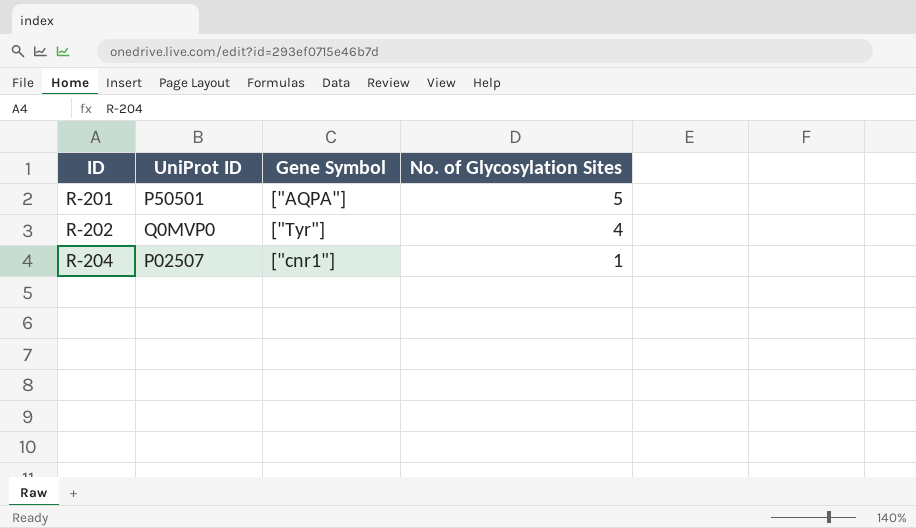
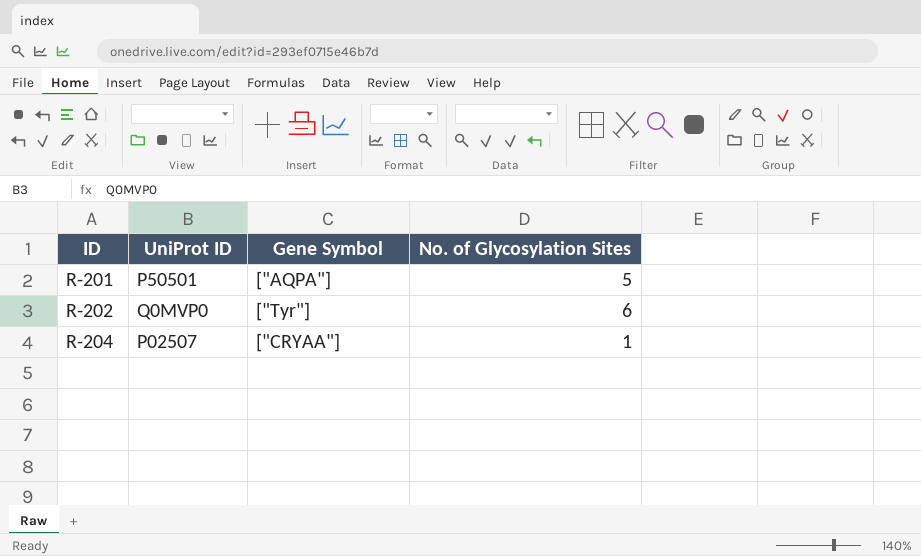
R-202 | No. of Glycosylation Sites: 4 -> 6
R-204 | Gene Symbol: ["cnr1"] -> ["CRYAA"]

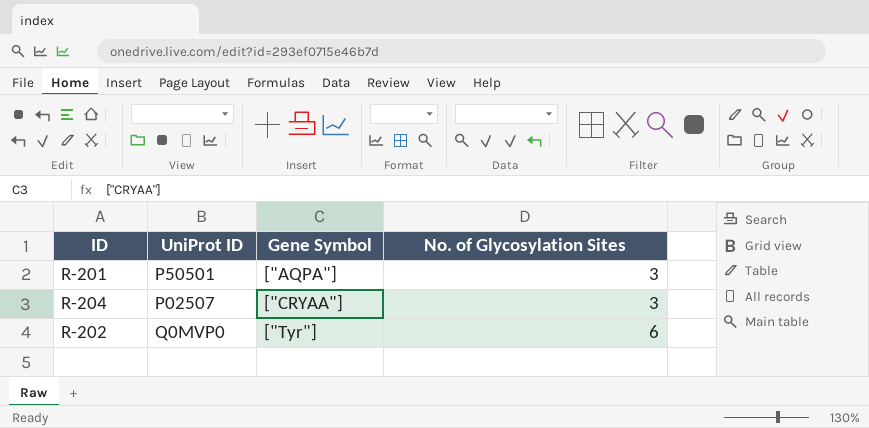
row order: ID ascending -> Gene Symbol ascending
R-201 | No. of Glycosylation Sites: 5 -> 3
R-204 | No. of Glycosylation Sites: 1 -> 3

